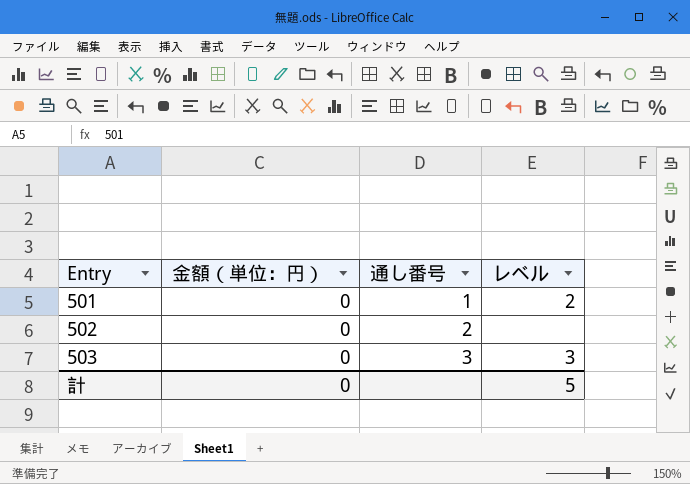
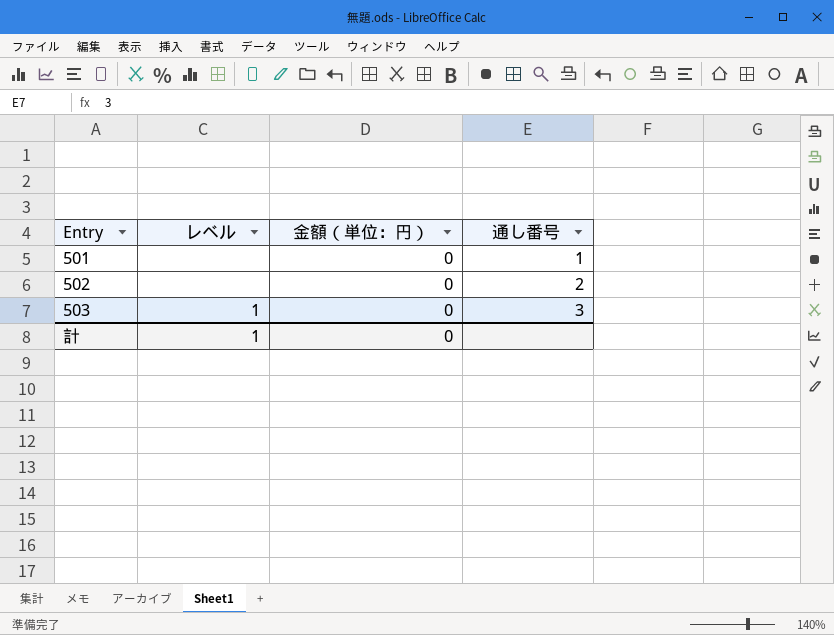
column レベル | position: 4 -> 2
501 | レベル: 2 -> none
503 | レベル: 3 -> 1
計 | レベル: 5 -> 1

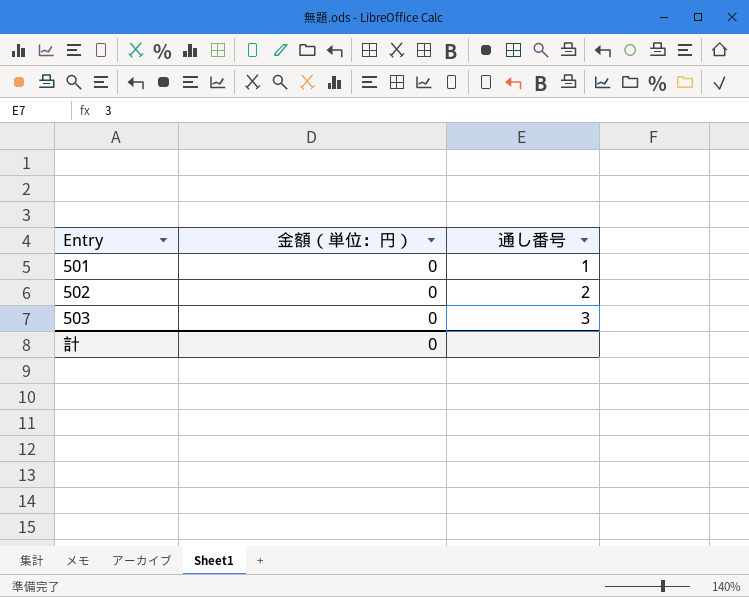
column レベル | position: 2 -> none

